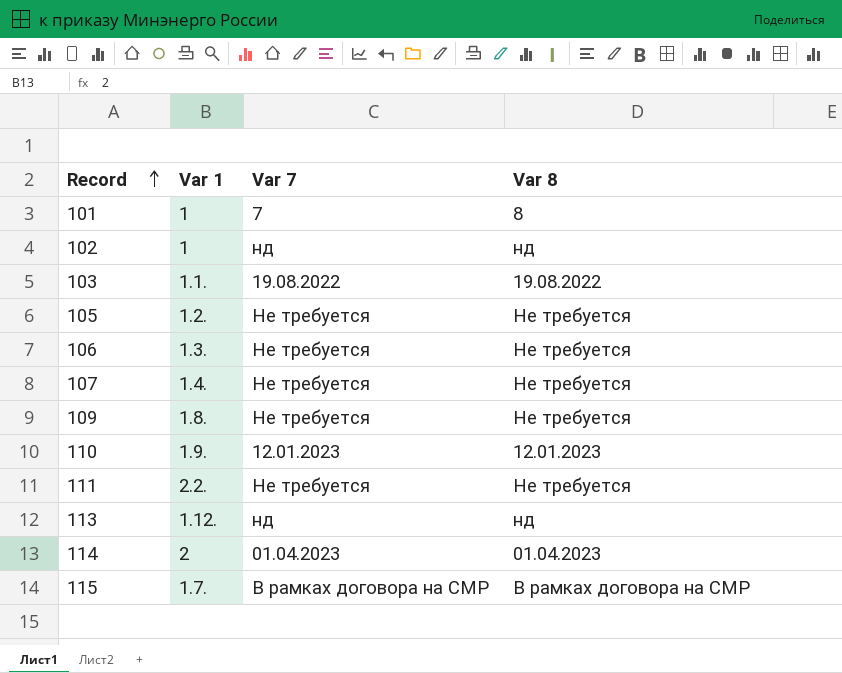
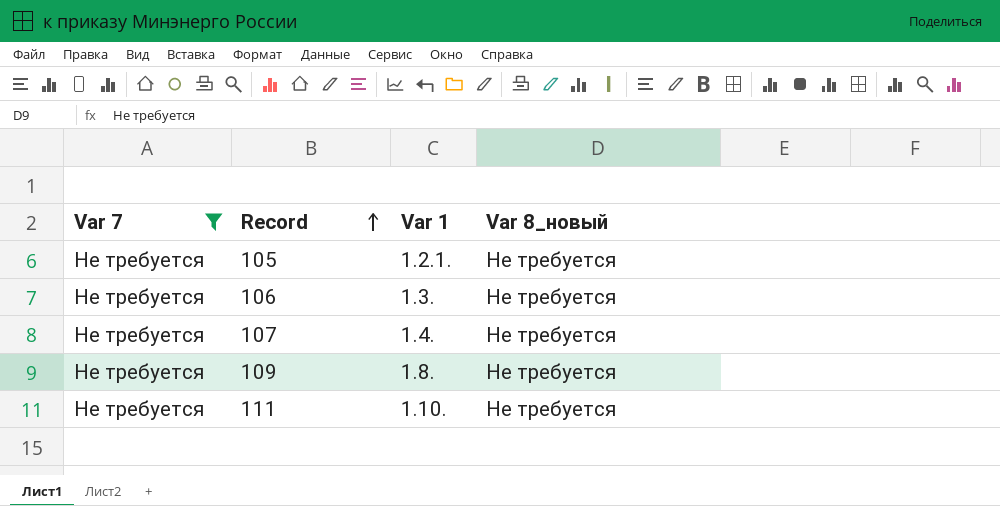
filter: none -> Var 7 = Не требуется
column Var 7 | position: 3 -> 1
column name: Var 8 -> Var 8_новый
105 | Var 1: 1.2. -> 1.2.1.
111 | Var 1: 2.2. -> 1.10.

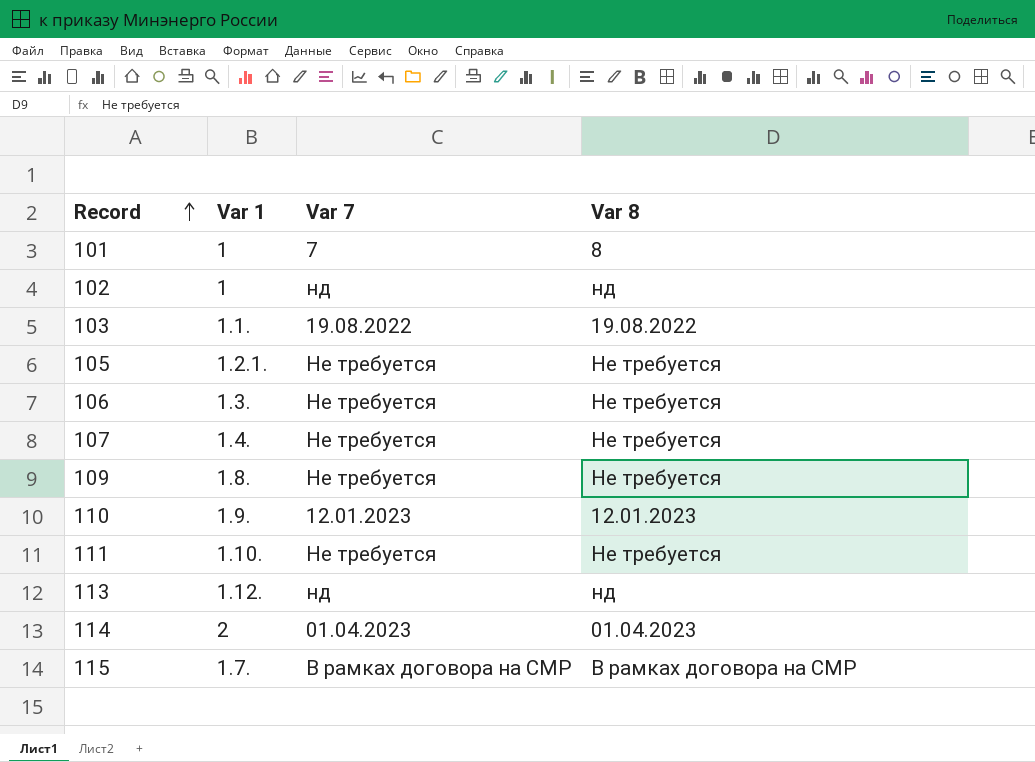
filter: Var 7 = Не требуется -> none
column Var 7 | position: 1 -> 3
column name: Var 8_новый -> Var 8

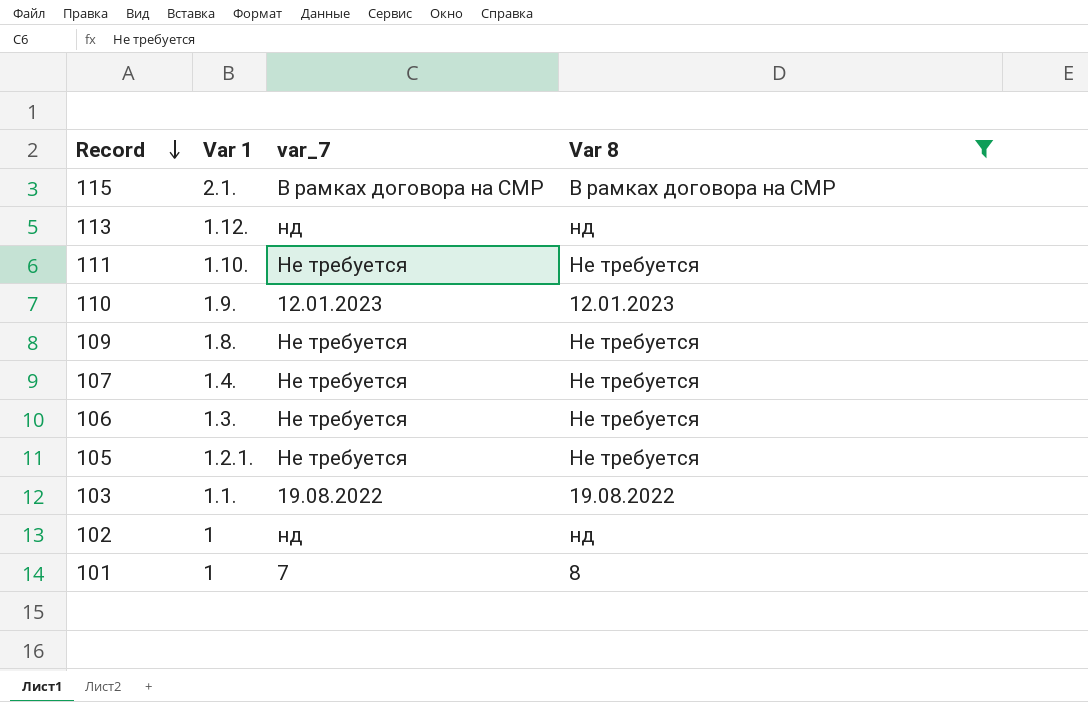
filter: none -> Var 8 != 01.04.2023
row order: Record ascending -> Record descending
column name: Var 7 -> var_7
115 | Var 1: 1.7. -> 2.1.

